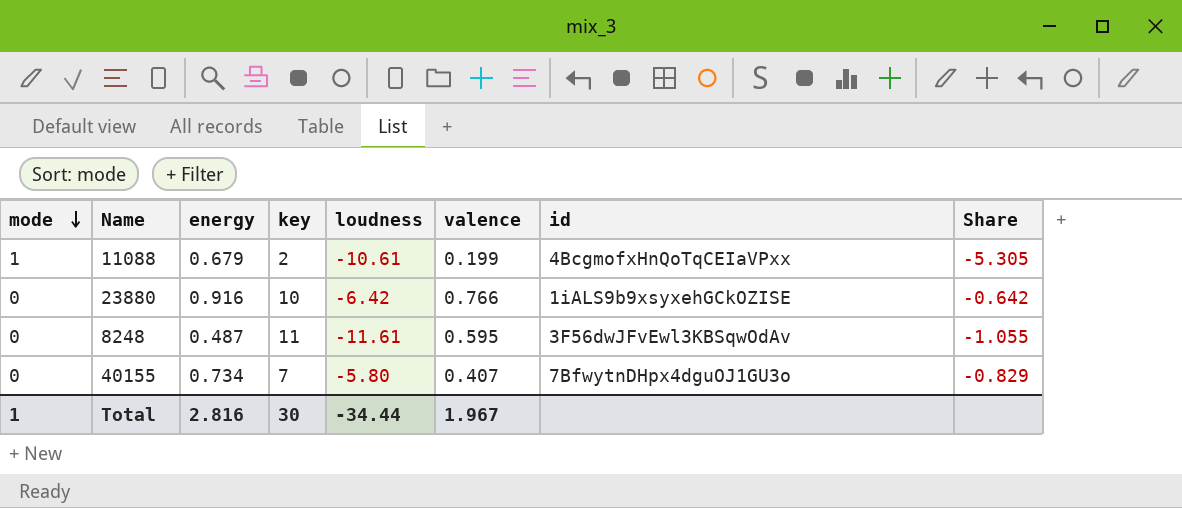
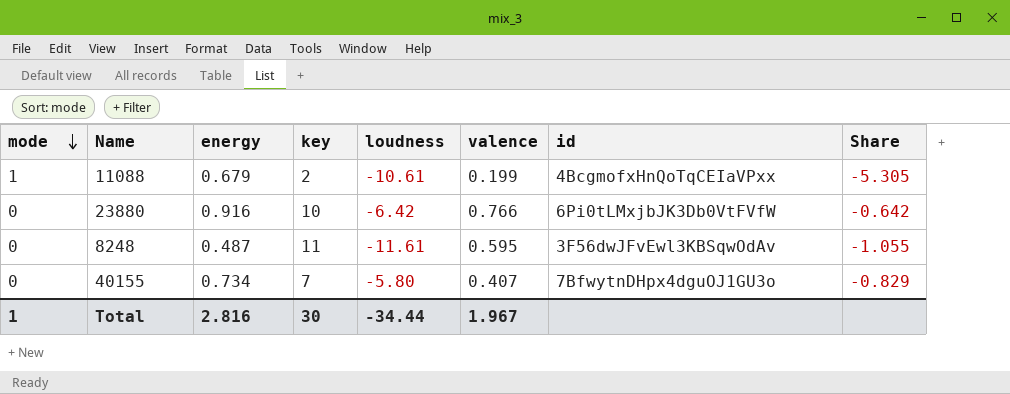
23880 | id: 1iALS9b9xsyxehGCkOZISE -> 6Pi0tLMxjbJK3Db0VtFVfW

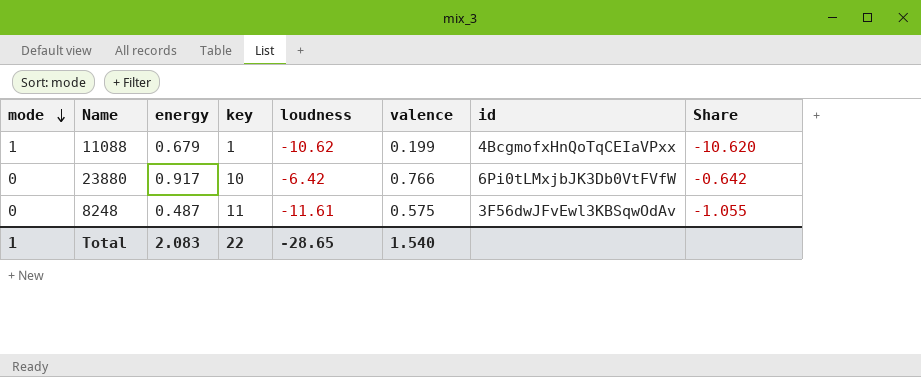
row 40155: 0 | 0.734 | 7 | -5.80 | 0.407 | 7BfwytnDHpx4dguOJ1GU3o | -0.829 -> none
11088 | key: 2 -> 1
11088 | loudness: -10.61 -> -10.62
11088 | Share: -5.305 -> -10.620
23880 | energy: 0.916 -> 0.917
8248 | valence: 0.595 -> 0.575
Total | energy: 2.816 -> 2.083
Total | key: 30 -> 22
Total | loudness: -34.44 -> -28.65
Total | valence: 1.967 -> 1.540

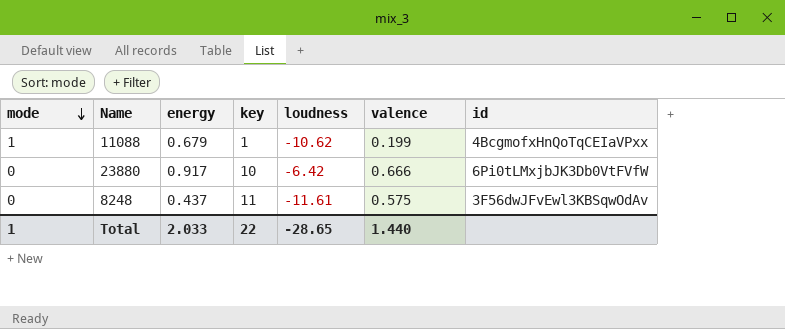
column Share | formula: [loudness] / [key] -> none
23880 | valence: 0.766 -> 0.666
8248 | energy: 0.487 -> 0.437
Total | energy: 2.083 -> 2.033
Total | valence: 1.540 -> 1.440

